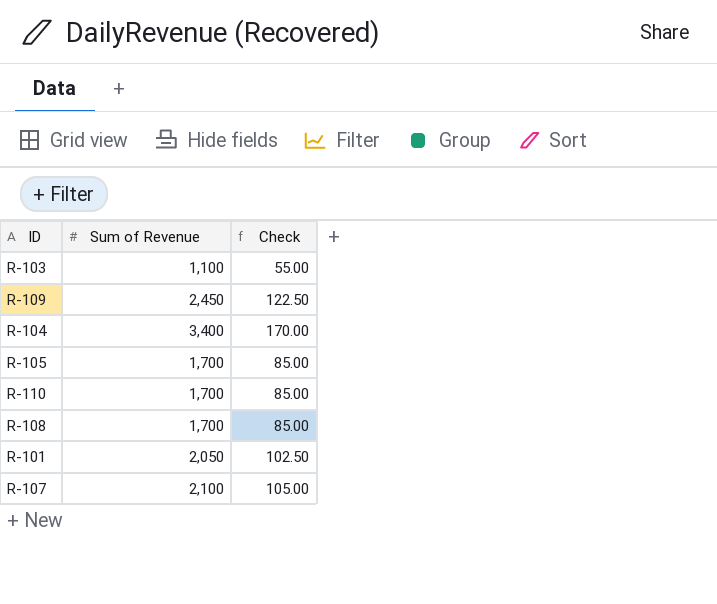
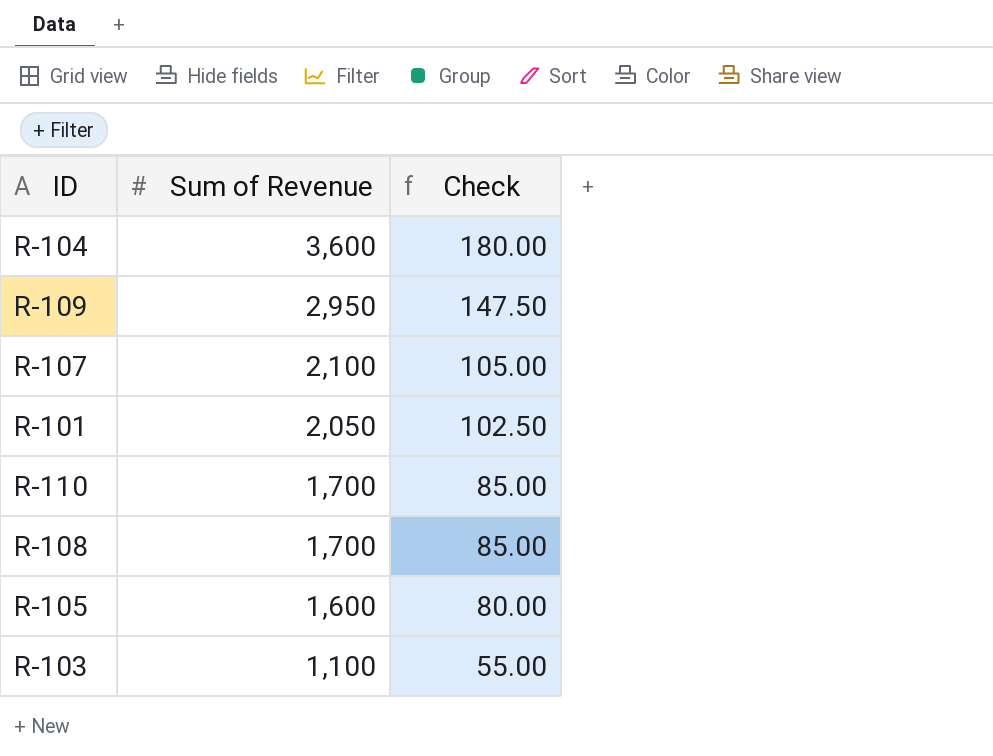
row order: none -> Sum of Revenue descending
R-104 | Sum of Revenue: 3,400 -> 3,600
R-104 | Check: 170.00 -> 180.00
R-109 | Sum of Revenue: 2,450 -> 2,950
R-109 | Check: 122.50 -> 147.50
R-105 | Sum of Revenue: 1,700 -> 1,600
R-105 | Check: 85.00 -> 80.00

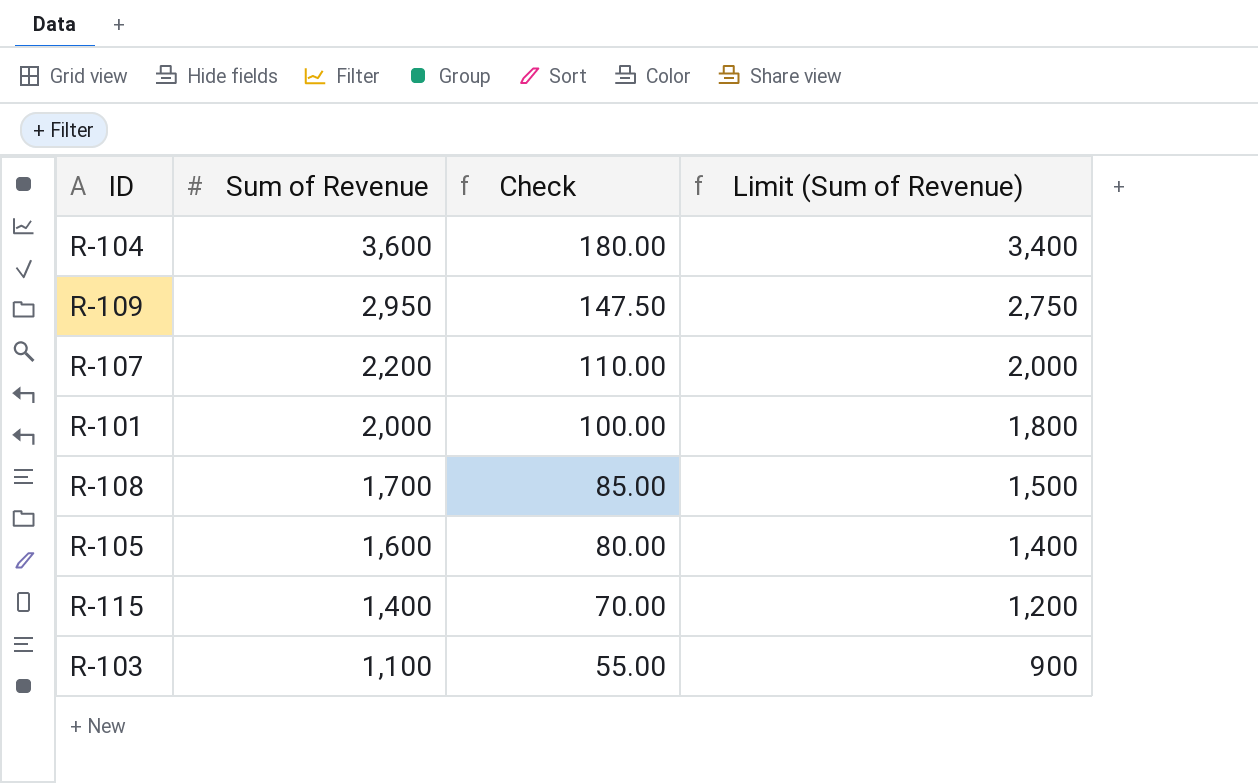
column Limit (Sum of Revenue) | formula: none -> [Sum of Revenue] - 200
row R-110: 1,700 | 85.00 -> none
R-107 | Sum of Revenue: 2,100 -> 2,200
R-107 | Check: 105.00 -> 110.00
R-101 | Sum of Revenue: 2,050 -> 2,000
R-101 | Check: 102.50 -> 100.00
row R-115: none -> 1,400 | 70.00 | 1,200

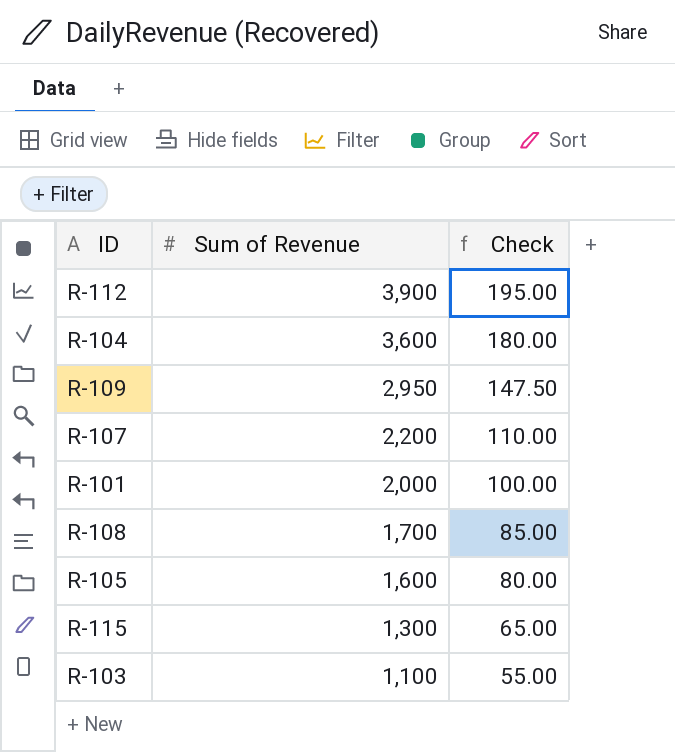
column Limit (Sum of Revenue) | formula: [Sum of Revenue] - 200 -> none
row R-112: none -> 3,900 | 195.00
R-115 | Sum of Revenue: 1,400 -> 1,300
R-115 | Check: 70.00 -> 65.00

